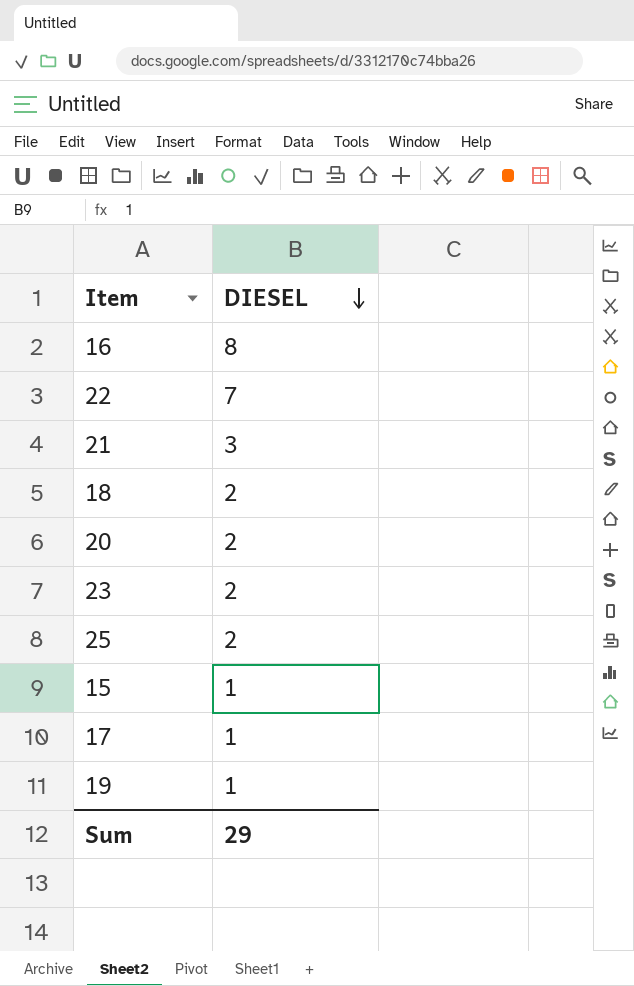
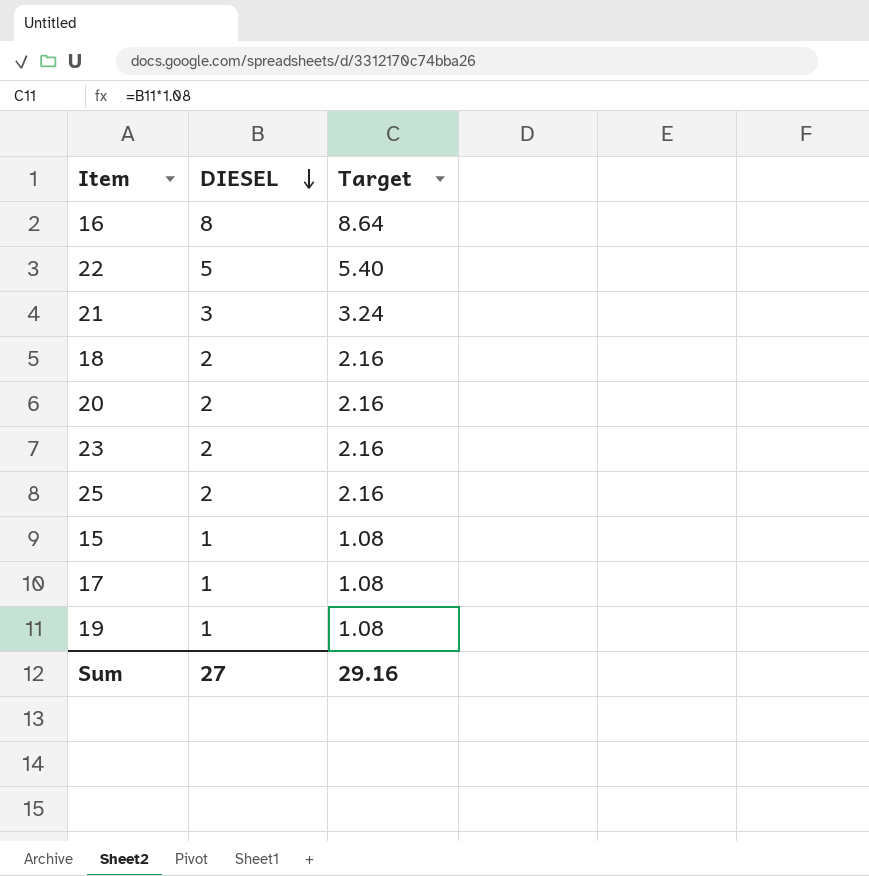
column Target | formula: none -> [DIESEL] * 1.08
22 | DIESEL: 7 -> 5
Sum | DIESEL: 29 -> 27

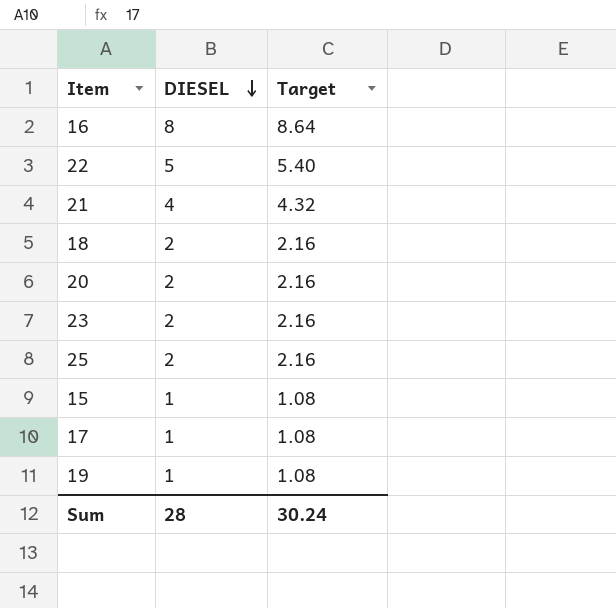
21 | DIESEL: 3 -> 4
21 | Target: 3.24 -> 4.32
Sum | DIESEL: 27 -> 28
Sum | Target: 29.16 -> 30.24

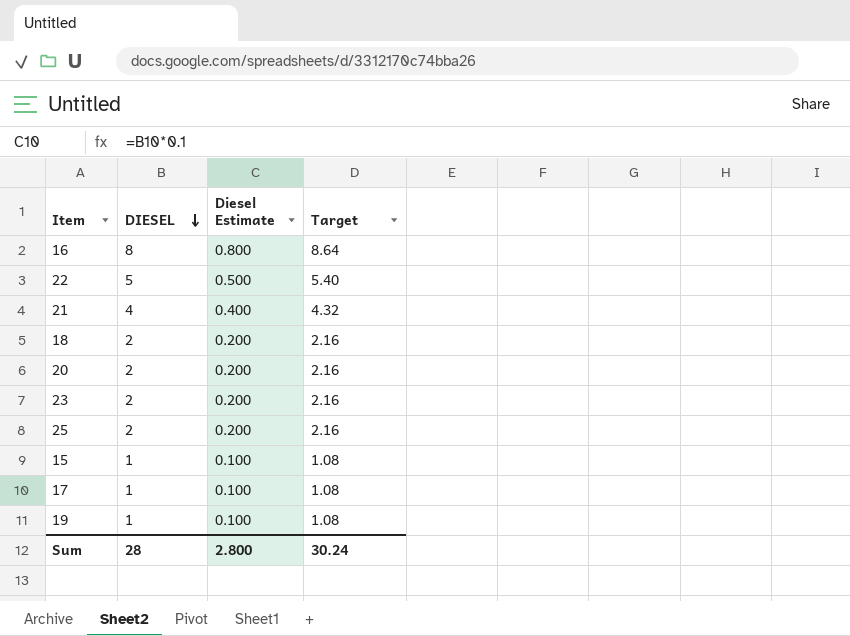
column Diesel Estimate | formula: none -> [DIESEL] * 0.1

